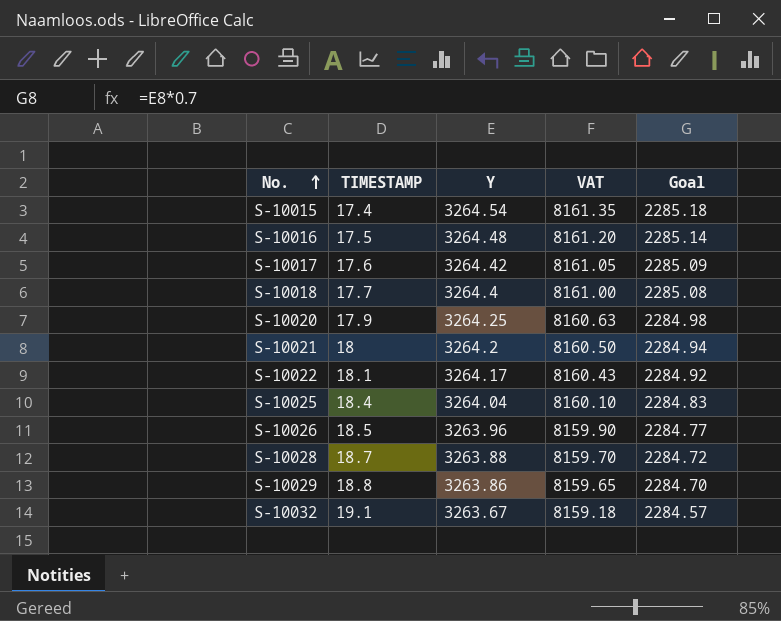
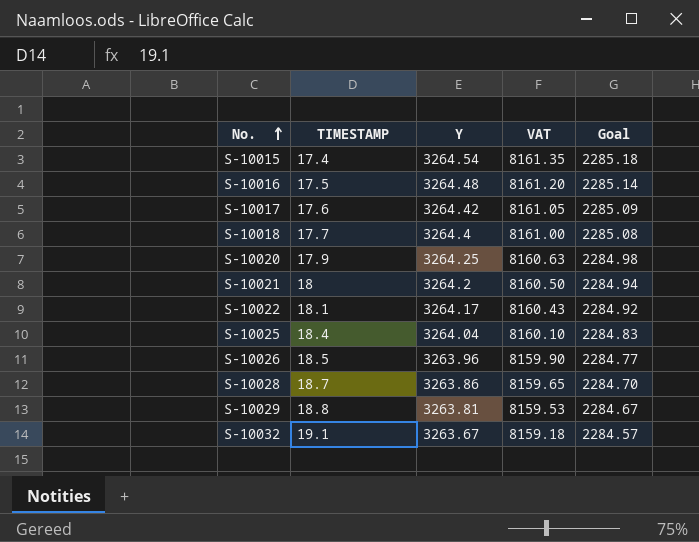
S-10028 | Y: 3263.88 -> 3263.86
S-10028 | VAT: 8159.70 -> 8159.65
S-10028 | Goal: 2284.72 -> 2284.70
S-10029 | Y: 3263.86 -> 3263.81
S-10029 | VAT: 8159.65 -> 8159.53
S-10029 | Goal: 2284.70 -> 2284.67

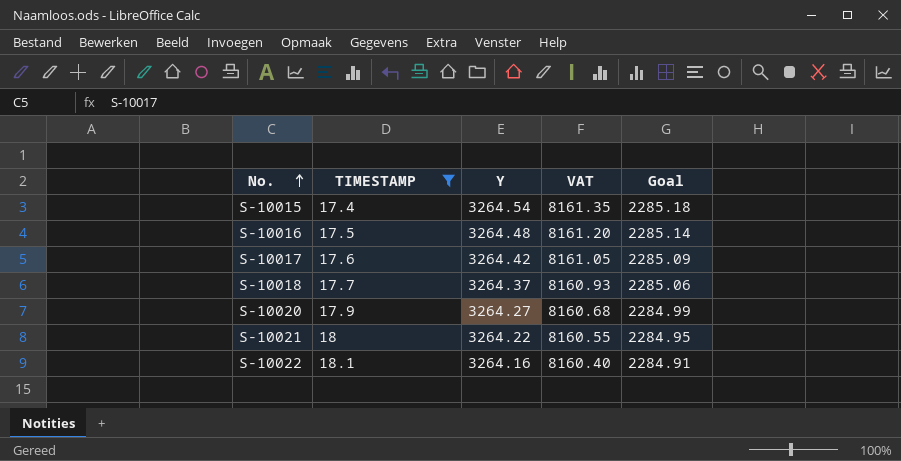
filter: none -> TIMESTAMP <= 18.1
S-10018 | Y: 3264.4 -> 3264.37
S-10018 | VAT: 8161.00 -> 8160.93
S-10018 | Goal: 2285.08 -> 2285.06
S-10020 | Y: 3264.25 -> 3264.27
S-10020 | VAT: 8160.63 -> 8160.68
S-10020 | Goal: 2284.98 -> 2284.99
S-10021 | Y: 3264.2 -> 3264.22
S-10021 | VAT: 8160.50 -> 8160.55
S-10021 | Goal: 2284.94 -> 2284.95
S-10022 | Y: 3264.17 -> 3264.16
S-10022 | VAT: 8160.43 -> 8160.40
S-10022 | Goal: 2284.92 -> 2284.91

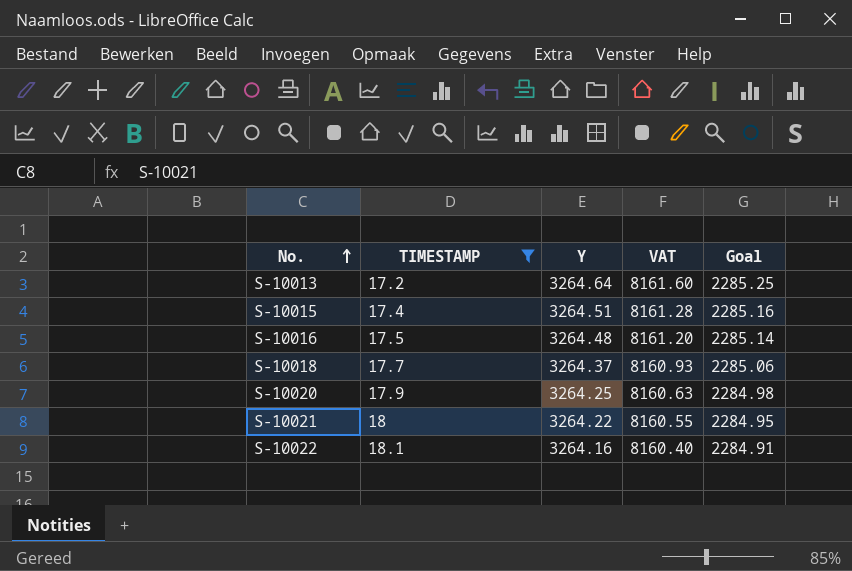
row S-10017: 17.6 | 3264.42 | 8161.05 | 2285.09 -> none
row S-10013: none -> 17.2 | 3264.64 | 8161.60 | 2285.25
S-10015 | Y: 3264.54 -> 3264.51
S-10015 | VAT: 8161.35 -> 8161.28
S-10015 | Goal: 2285.18 -> 2285.16
S-10020 | Y: 3264.27 -> 3264.25
S-10020 | VAT: 8160.68 -> 8160.63
S-10020 | Goal: 2284.99 -> 2284.98

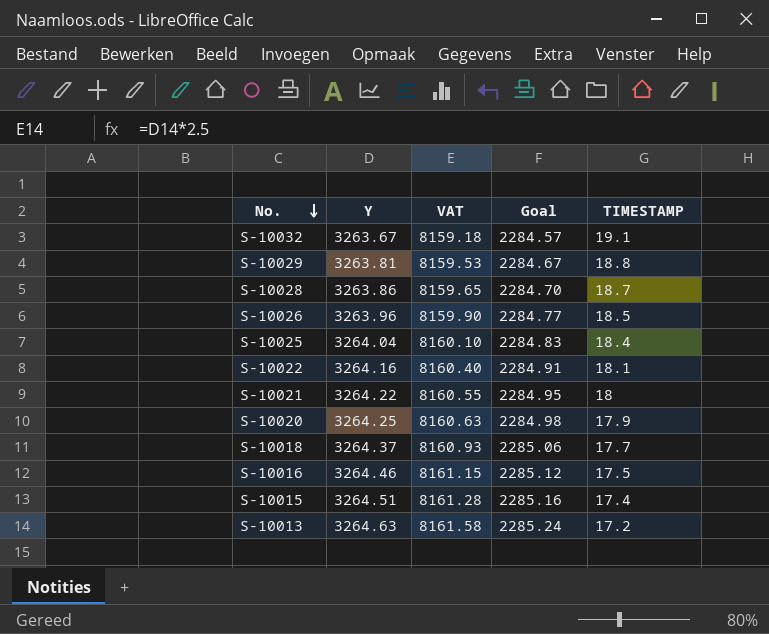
filter: TIMESTAMP <= 18.1 -> none
row order: No. ascending -> No. descending
column TIMESTAMP | position: 2 -> 5
S-10016 | Y: 3264.48 -> 3264.46
S-10016 | VAT: 8161.20 -> 8161.15
S-10016 | Goal: 2285.14 -> 2285.12
S-10013 | Y: 3264.64 -> 3264.63
S-10013 | VAT: 8161.60 -> 8161.58
S-10013 | Goal: 2285.25 -> 2285.24

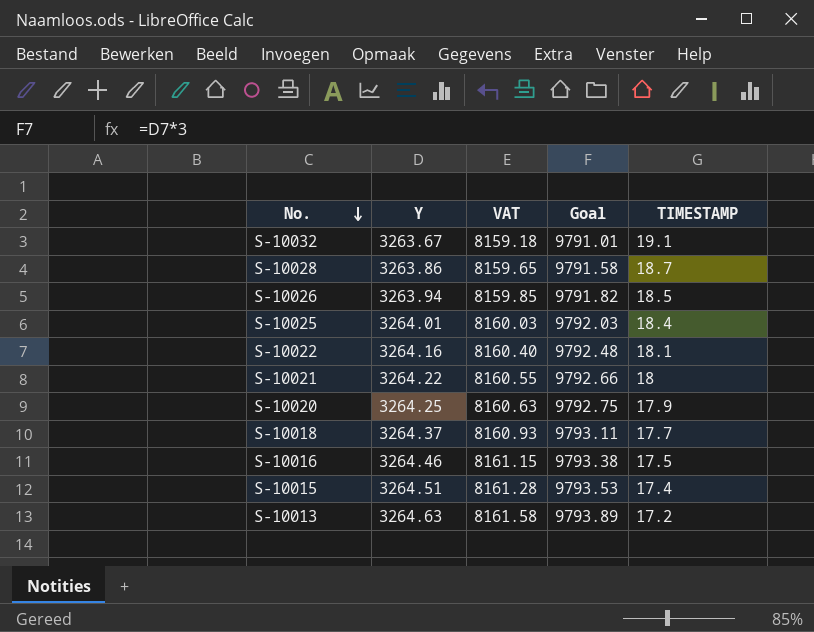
column Goal | formula: [Y] * 0.7 -> [Y] * 3
row S-10029: 3263.81 | 8159.53 | 2284.67 | 18.8 -> none
S-10026 | Y: 3263.96 -> 3263.94
S-10026 | VAT: 8159.90 -> 8159.85
S-10025 | Y: 3264.04 -> 3264.01
S-10025 | VAT: 8160.10 -> 8160.03

